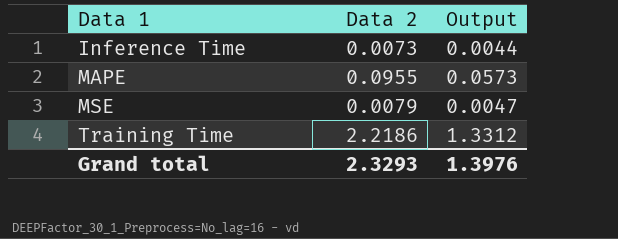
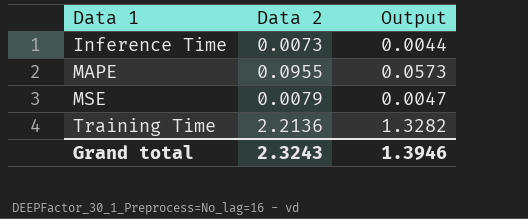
Training Time | Data 2: 2.2186 -> 2.2136
Training Time | Output: 1.3312 -> 1.3282
Grand total | Data 2: 2.3293 -> 2.3243
Grand total | Output: 1.3976 -> 1.3946

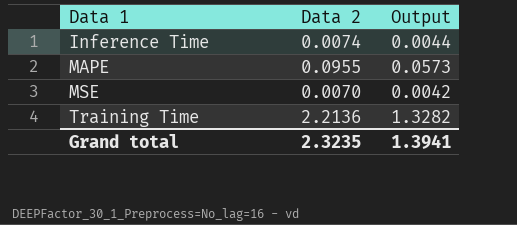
Inference Time | Data 2: 0.0073 -> 0.0074
MSE | Data 2: 0.0079 -> 0.0070
MSE | Output: 0.0047 -> 0.0042
Grand total | Data 2: 2.3243 -> 2.3235
Grand total | Output: 1.3946 -> 1.3941

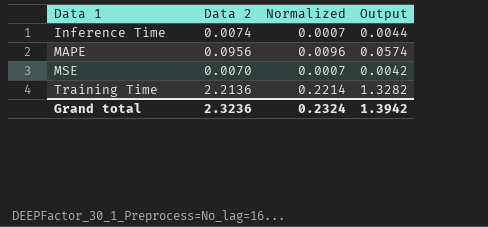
column Normalized | formula: none -> [Data 2] * 0.1
MAPE | Data 2: 0.0955 -> 0.0956
MAPE | Output: 0.0573 -> 0.0574
Grand total | Data 2: 2.3235 -> 2.3236
Grand total | Output: 1.3941 -> 1.3942

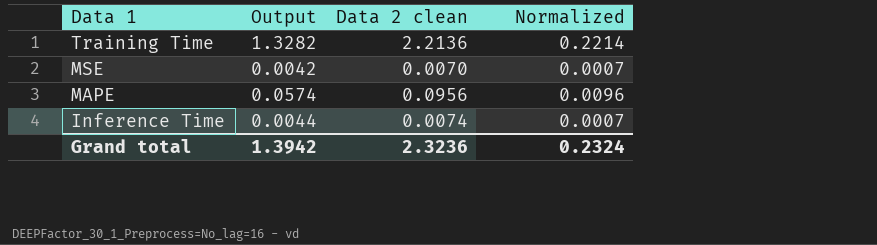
row order: Data 1 ascending -> Data 1 descending
column Output | position: 4 -> 2
column name: Data 2 -> Data 2 clean

